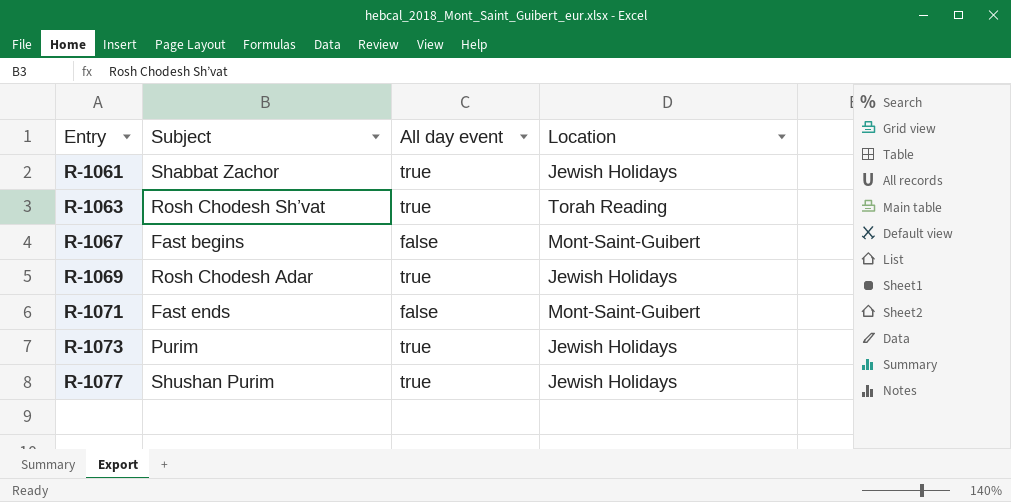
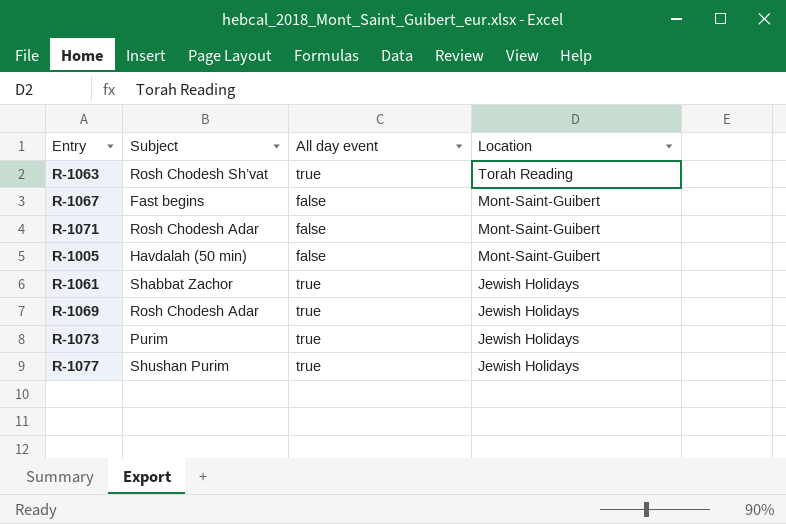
row order: Entry ascending -> Location descending
R-1071 | Subject: Fast ends -> Rosh Chodesh Adar
row R-1005: none -> Havdalah (50 min) | false | Mont-Saint-Guibert

